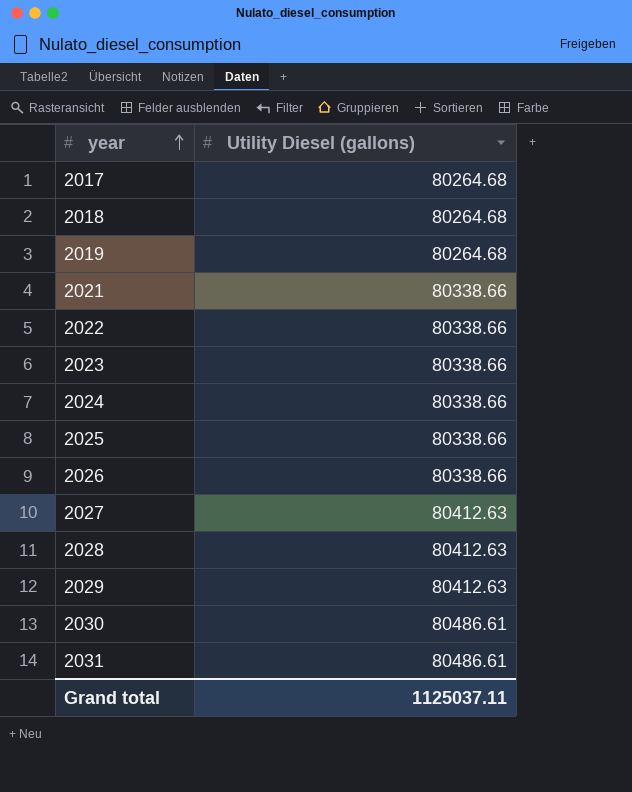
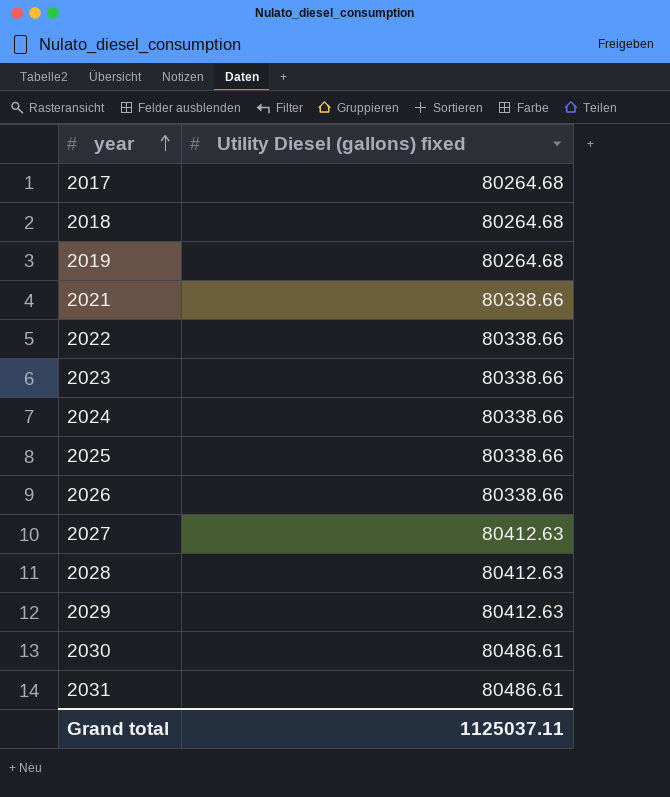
column name: Utility Diesel (gallons) -> Utility Diesel (gallons) fixed

